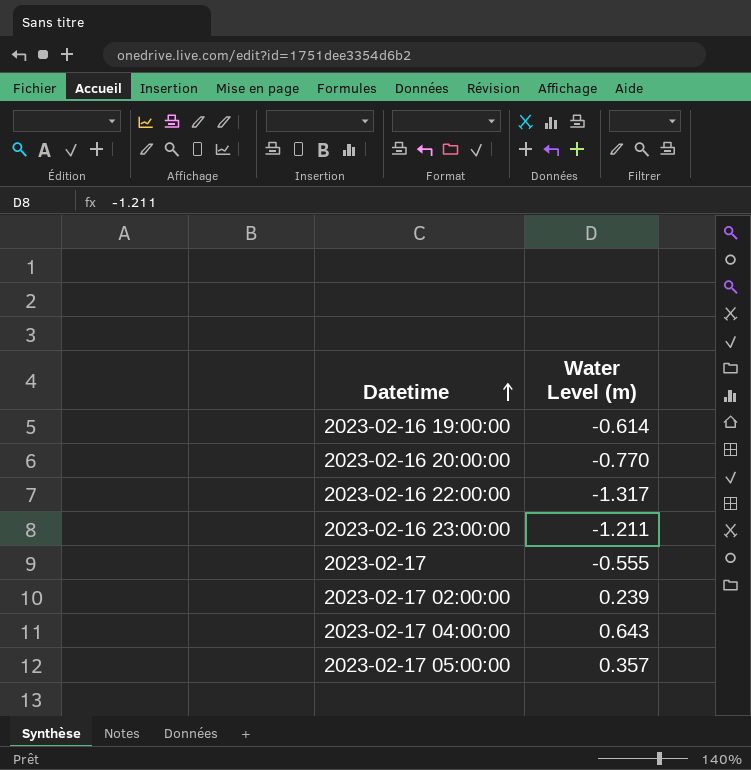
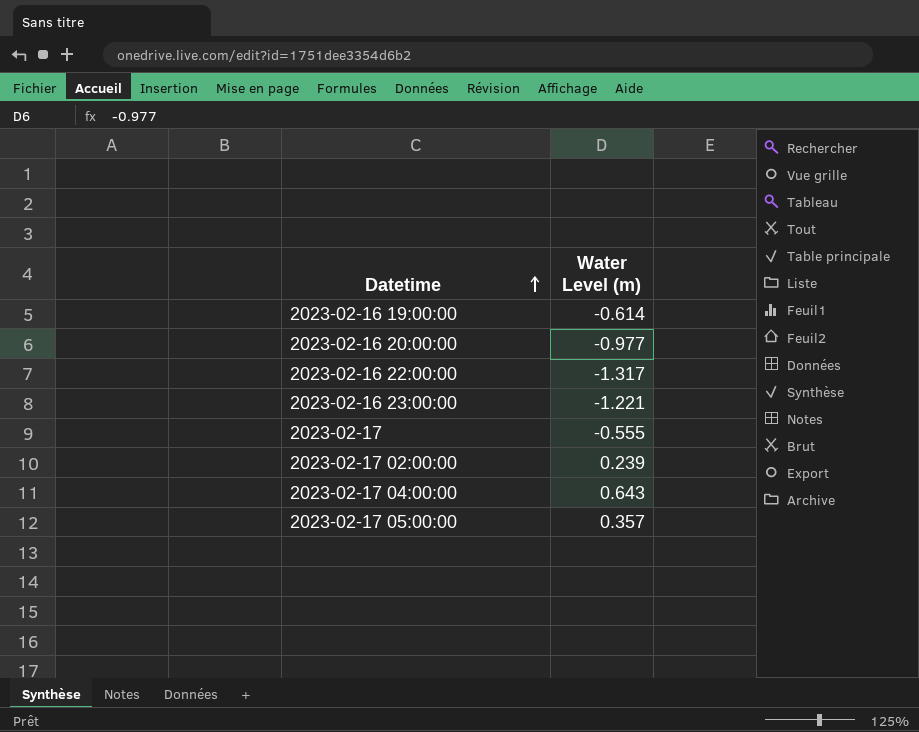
2023-02-16 20:00:00 | Water Level (m): -0.770 -> -0.977
2023-02-16 23:00:00 | Water Level (m): -1.211 -> -1.221

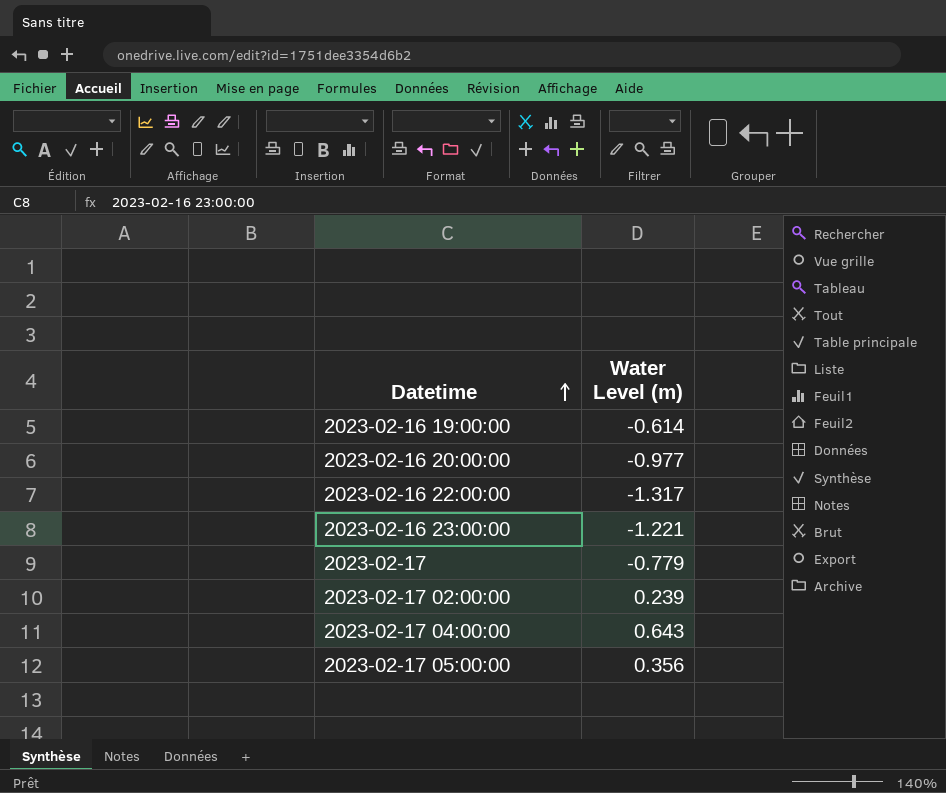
2023-02-17 | Water Level (m): -0.555 -> -0.779
2023-02-17 05:00:00 | Water Level (m): 0.357 -> 0.356

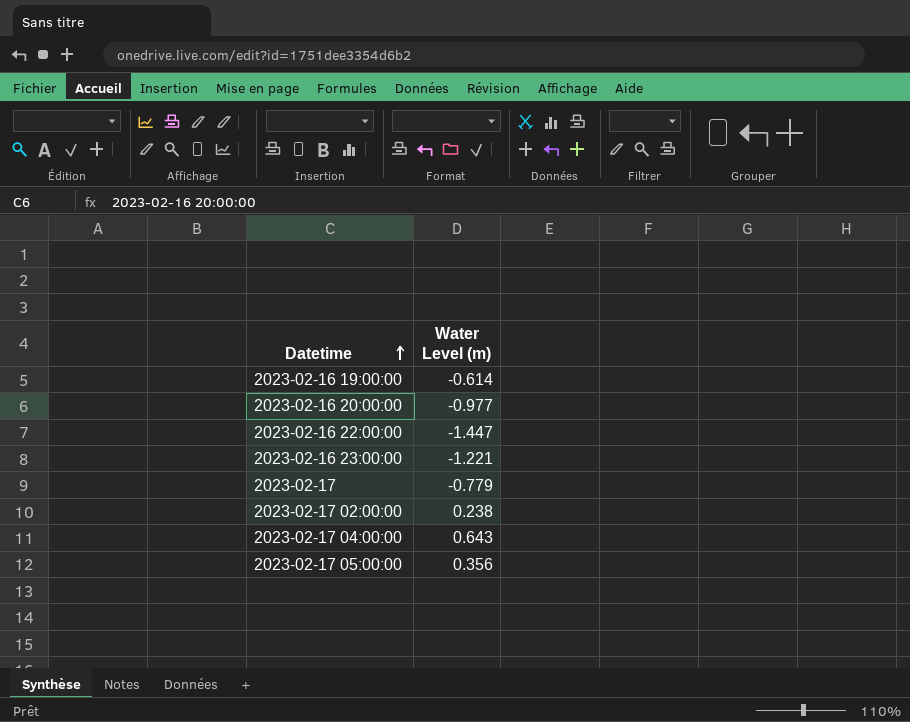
2023-02-16 22:00:00 | Water Level (m): -1.317 -> -1.447
2023-02-17 02:00:00 | Water Level (m): 0.239 -> 0.238

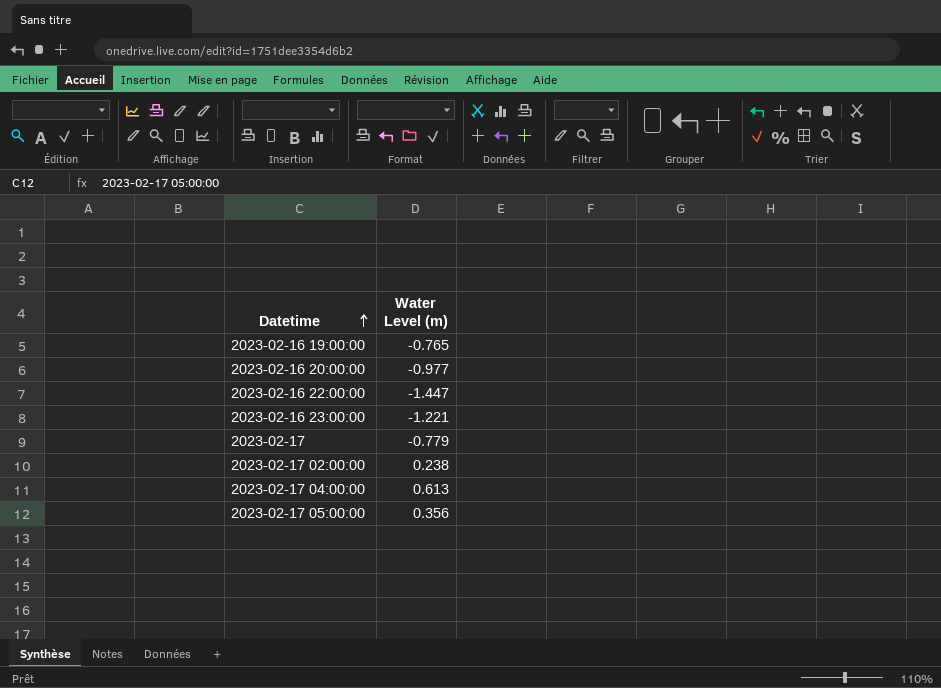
2023-02-16 19:00:00 | Water Level (m): -0.614 -> -0.765
2023-02-17 04:00:00 | Water Level (m): 0.643 -> 0.613

